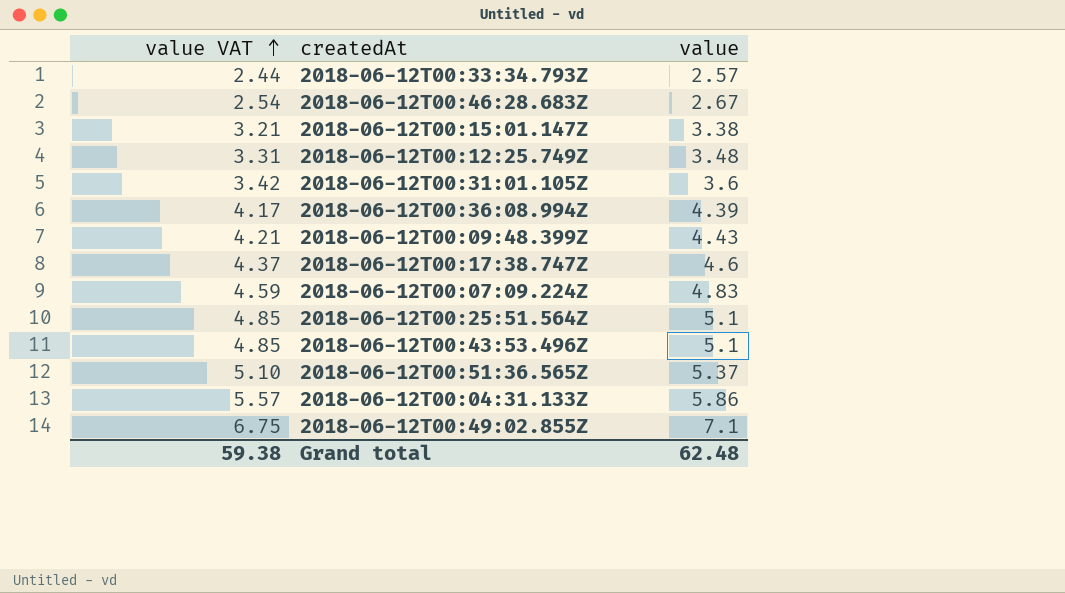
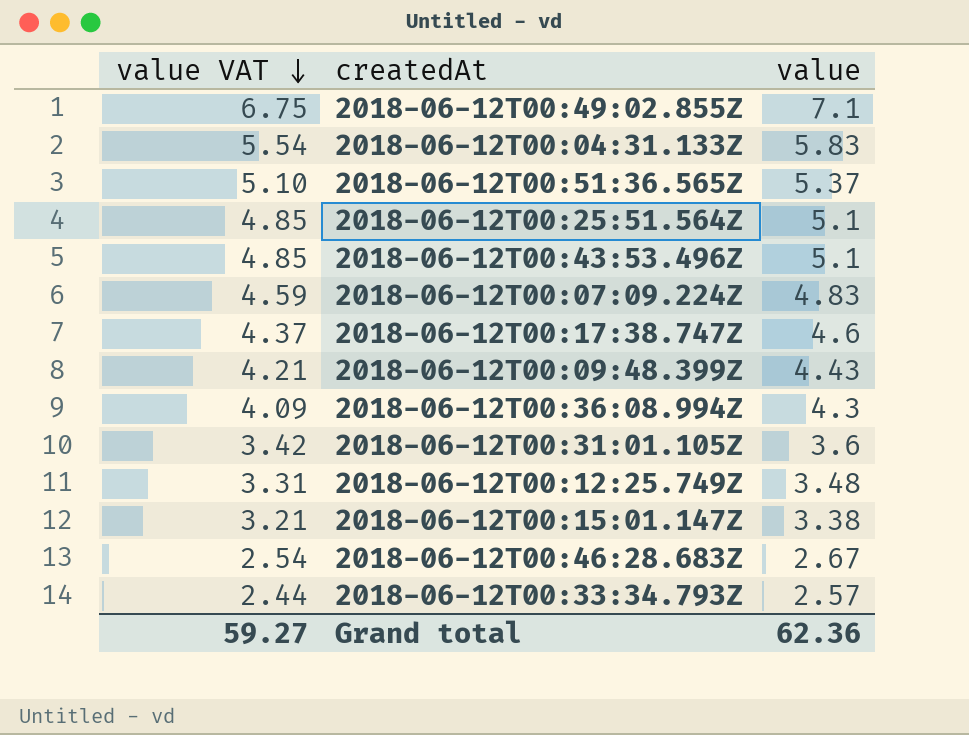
row order: value VAT ascending -> value VAT descending
2018-06-12T00:04:31.133Z | value VAT: 5.57 -> 5.54
2018-06-12T00:04:31.133Z | value: 5.86 -> 5.83
2018-06-12T00:36:08.994Z | value VAT: 4.17 -> 4.09
2018-06-12T00:36:08.994Z | value: 4.39 -> 4.3
Grand total | value VAT: 59.38 -> 59.27
Grand total | value: 62.48 -> 62.36

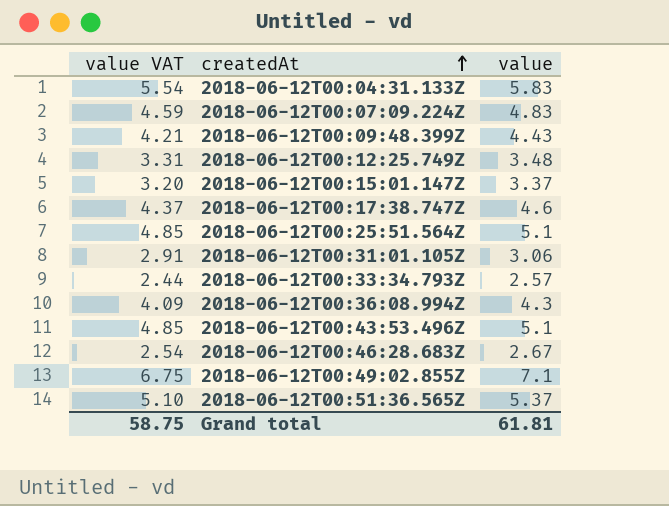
row order: value VAT descending -> createdAt ascending
2018-06-12T00:15:01.147Z | value VAT: 3.21 -> 3.20
2018-06-12T00:15:01.147Z | value: 3.38 -> 3.37
2018-06-12T00:31:01.105Z | value VAT: 3.42 -> 2.91
2018-06-12T00:31:01.105Z | value: 3.6 -> 3.06
Grand total | value VAT: 59.27 -> 58.75
Grand total | value: 62.36 -> 61.81

